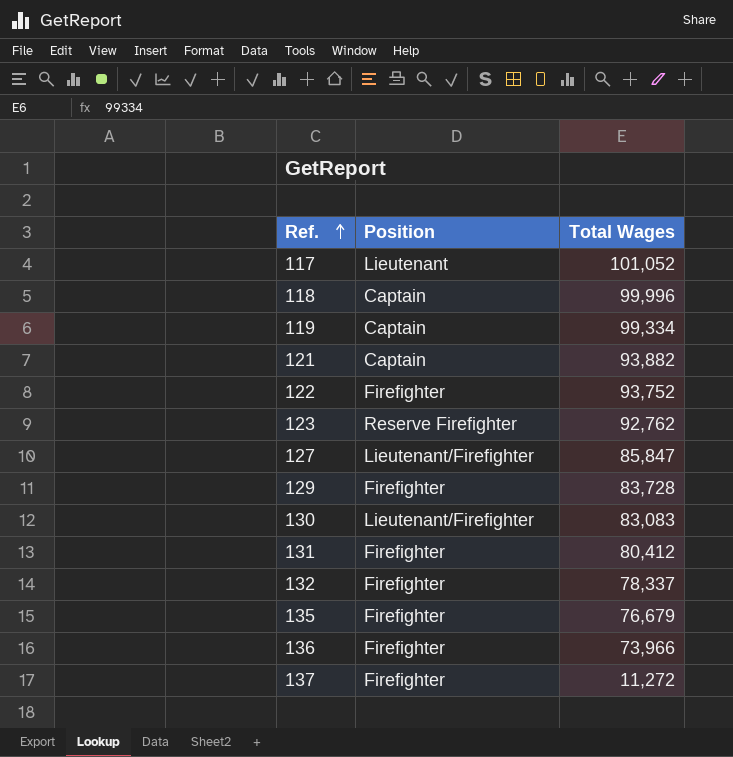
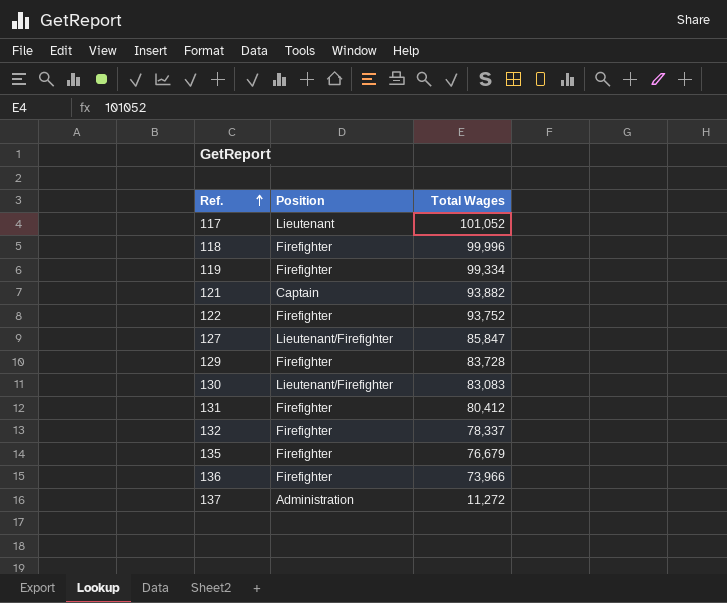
row 123: Reserve Firefighter | 92,762 -> none
118 | Position: Captain -> Firefighter
119 | Position: Captain -> Firefighter
137 | Position: Firefighter -> Administration

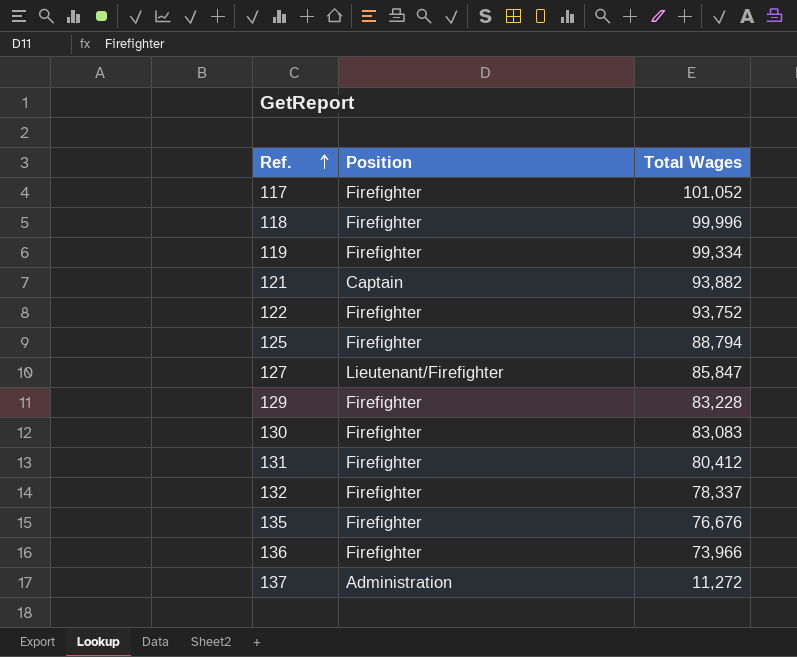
117 | Position: Lieutenant -> Firefighter
row 125: none -> Firefighter | 88,794
129 | Total Wages: 83,728 -> 83,228
130 | Position: Lieutenant/Firefighter -> Firefighter
135 | Total Wages: 76,679 -> 76,676

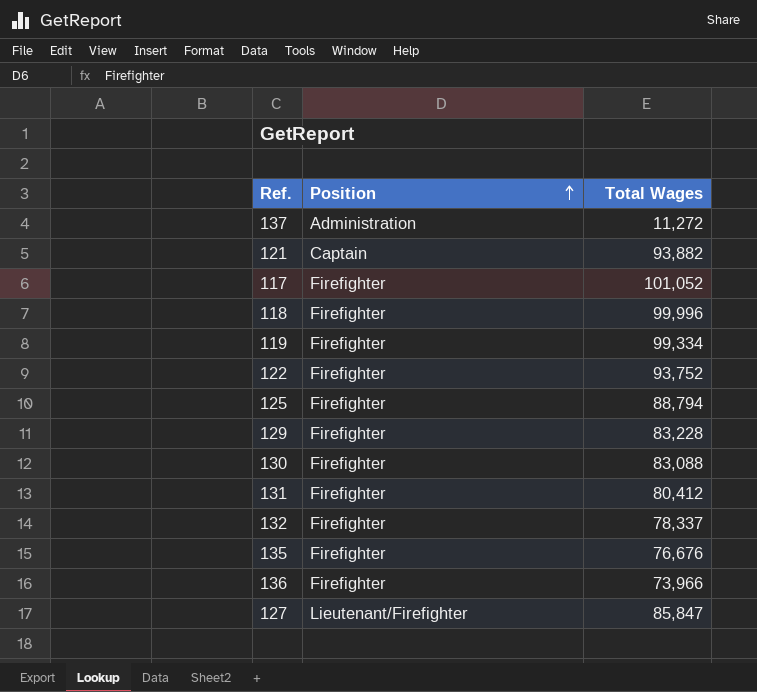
row order: Ref. ascending -> Position ascending
130 | Total Wages: 83,083 -> 83,088

